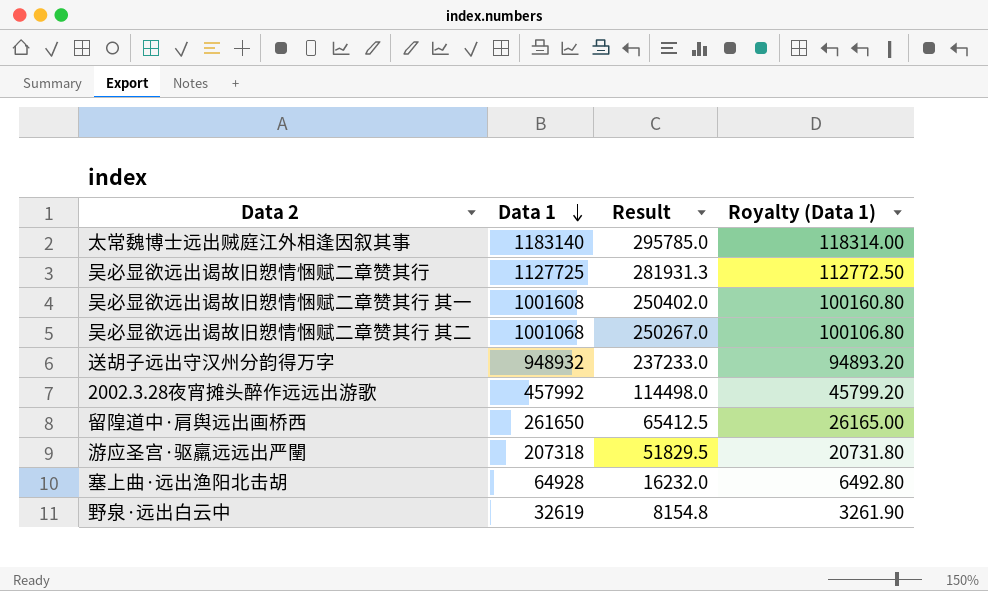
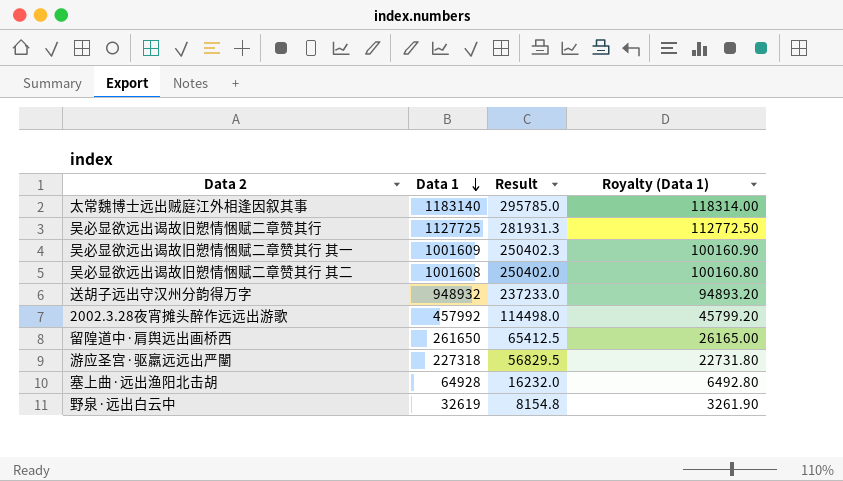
吴必显欲远出谒故旧愬情悃赋二章赞其行 其一 | Data 1: 1001608 -> 1001609
吴必显欲远出谒故旧愬情悃赋二章赞其行 其一 | Result: 250402.0 -> 250402.3
吴必显欲远出谒故旧愬情悃赋二章赞其行 其一 | Royalty (Data 1): 100160.80 -> 100160.90
吴必显欲远出谒故旧愬情悃赋二章赞其行 其二 | Data 1: 1001068 -> 1001608
吴必显欲远出谒故旧愬情悃赋二章赞其行 其二 | Result: 250267.0 -> 250402.0
吴必显欲远出谒故旧愬情悃赋二章赞其行 其二 | Royalty (Data 1): 100106.80 -> 100160.80
游应圣宫·驱羸远远出严闉 | Data 1: 207318 -> 227318
游应圣宫·驱羸远远出严闉 | Result: 51829.5 -> 56829.5
游应圣宫·驱羸远远出严闉 | Royalty (Data 1): 20731.80 -> 22731.80

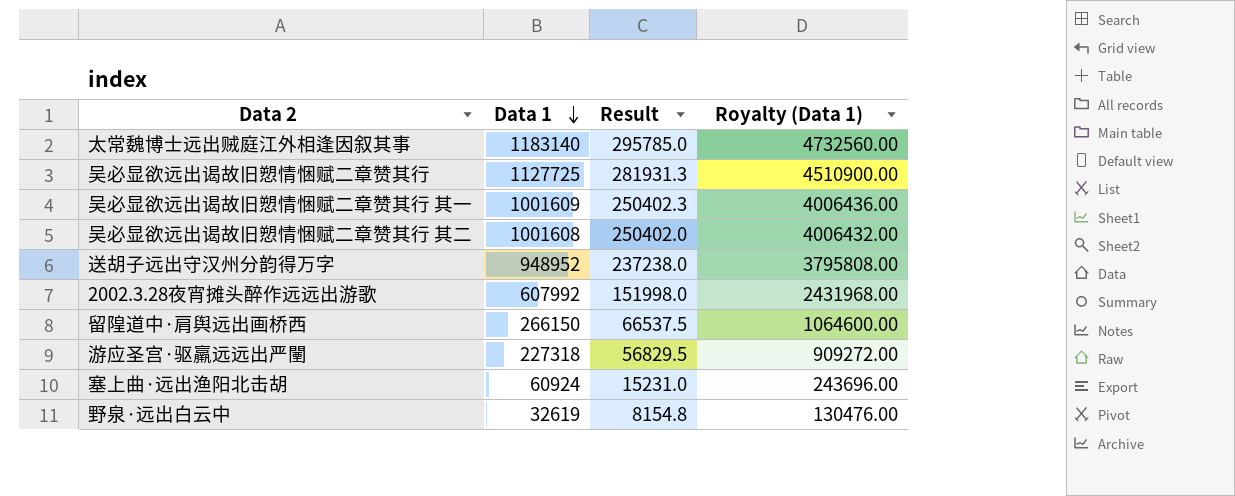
column Royalty (Data 1) | formula: [Data 1] * 0.1 -> [Data 1] * 4
送胡子远出守汉州分韵得万字 | Data 1: 948932 -> 948952
送胡子远出守汉州分韵得万字 | Result: 237233.0 -> 237238.0
2002.3.28夜宵摊头醉作远远出游歌 | Data 1: 457992 -> 607992
2002.3.28夜宵摊头醉作远远出游歌 | Result: 114498.0 -> 151998.0
留隍道中·肩舆远出画桥西 | Data 1: 261650 -> 266150
留隍道中·肩舆远出画桥西 | Result: 65412.5 -> 66537.5
塞上曲·远出渔阳北击胡 | Data 1: 64928 -> 60924
塞上曲·远出渔阳北击胡 | Result: 16232.0 -> 15231.0

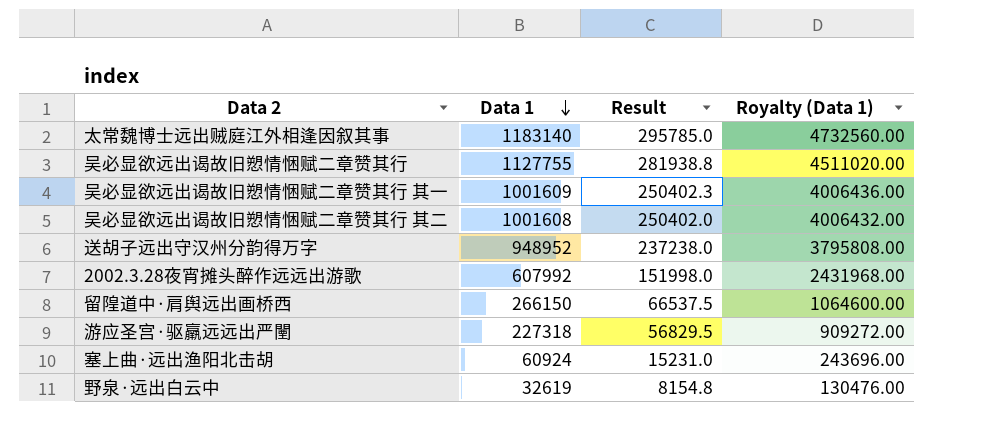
吴必显欲远出谒故旧愬情悃赋二章赞其行 | Data 1: 1127725 -> 1127755
吴必显欲远出谒故旧愬情悃赋二章赞其行 | Result: 281931.3 -> 281938.8
吴必显欲远出谒故旧愬情悃赋二章赞其行 | Royalty (Data 1): 4510900.00 -> 4511020.00

